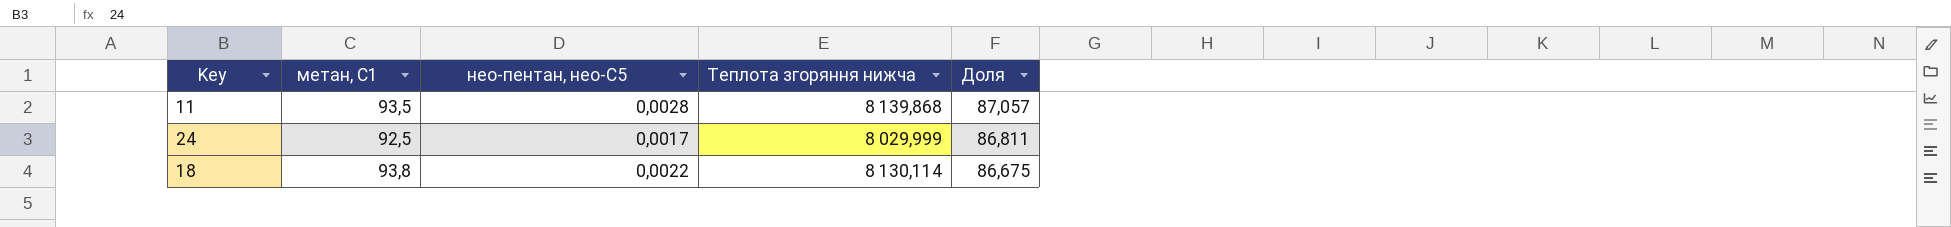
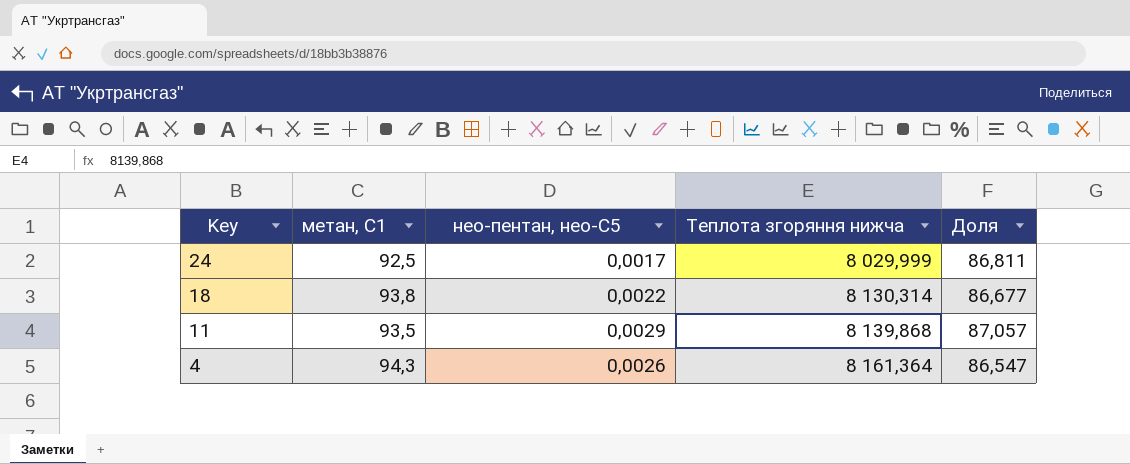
row order: Доля descending -> Key descending
18 | Теплота згоряння нижча: 8 130,114 -> 8 130,314
18 | Доля: 86,675 -> 86,677
11 | нео-пентан, нео-С5: 0,0028 -> 0,0029
row 4: none -> 94,3 | 0,0026 | 8 161,364 | 86,547

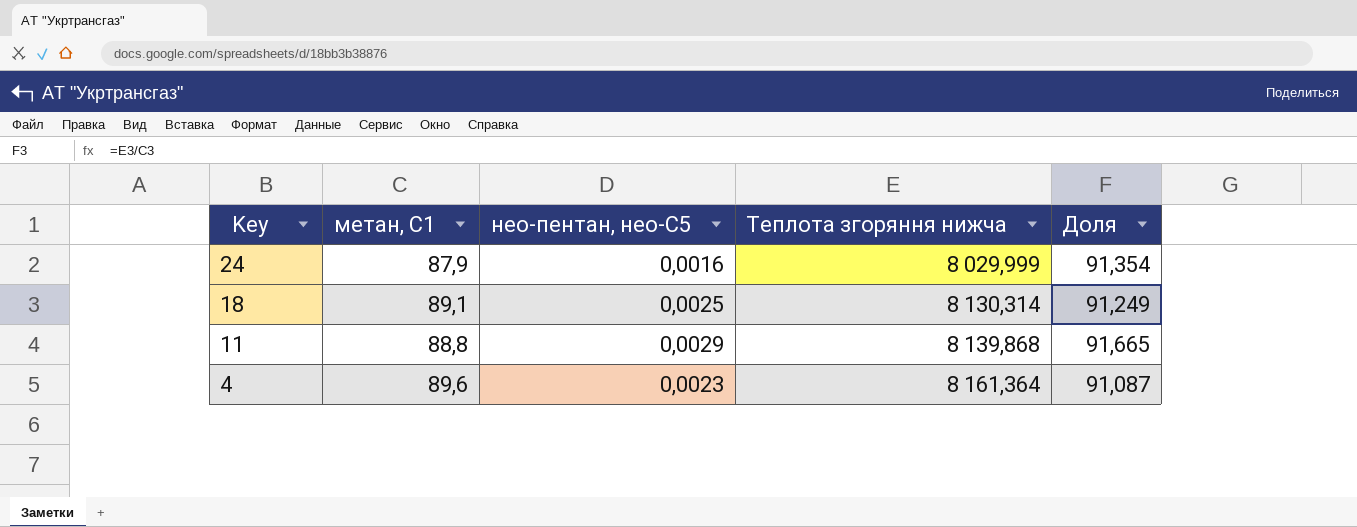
24 | метан, С1: 92,5 -> 87,9
24 | нео-пентан, нео-С5: 0,0017 -> 0,0016
24 | Доля: 86,811 -> 91,354
18 | метан, С1: 93,8 -> 89,1
18 | нео-пентан, нео-С5: 0,0022 -> 0,0025
18 | Доля: 86,677 -> 91,249
11 | метан, С1: 93,5 -> 88,8
11 | Доля: 87,057 -> 91,665
4 | метан, С1: 94,3 -> 89,6
4 | нео-пентан, нео-С5: 0,0026 -> 0,0023
4 | Доля: 86,547 -> 91,087

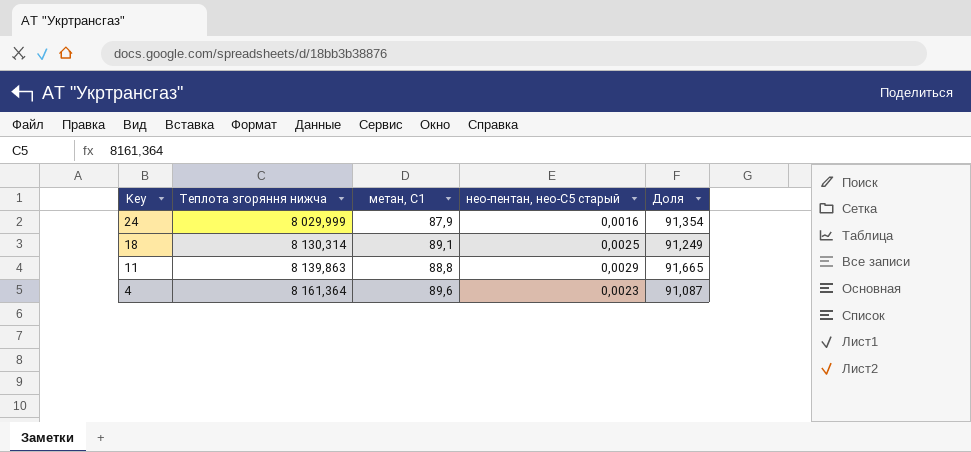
column Теплота згоряння нижча | position: 4 -> 2
column name: нео-пентан, нео-С5 -> нео-пентан, нео-С5 старый
11 | Теплота згоряння нижча: 8 139,868 -> 8 139,863

